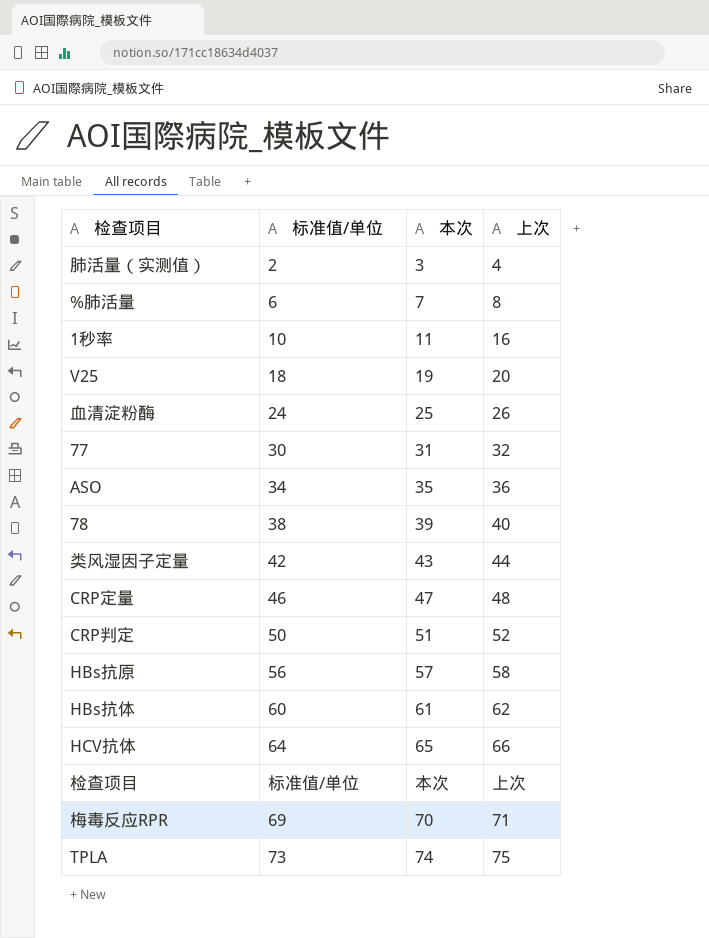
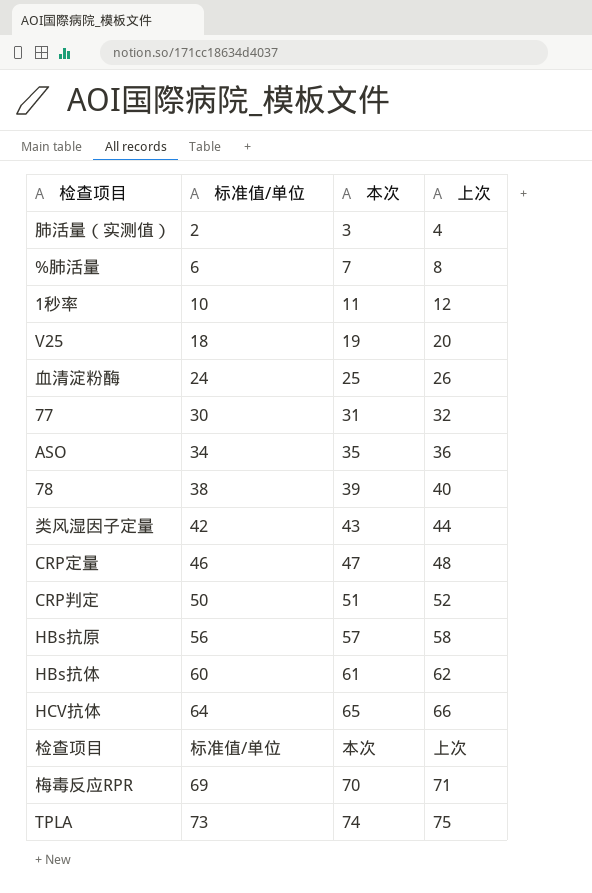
1秒率 | 上次: 16 -> 12

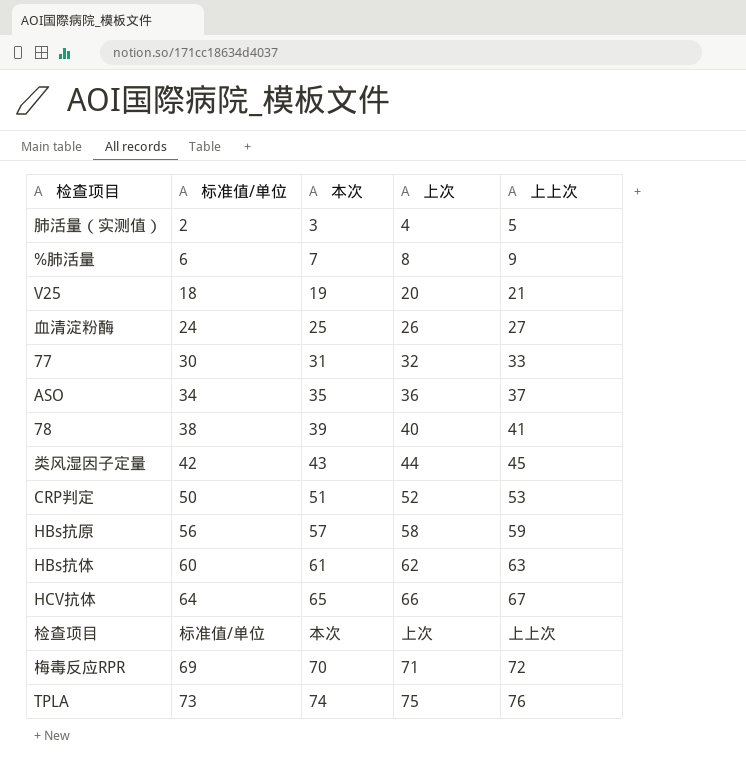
column 上上次 | position: none -> 5
row 1秒率: 10 | 11 | 12 -> none
row CRP定量: 46 | 47 | 48 -> none

